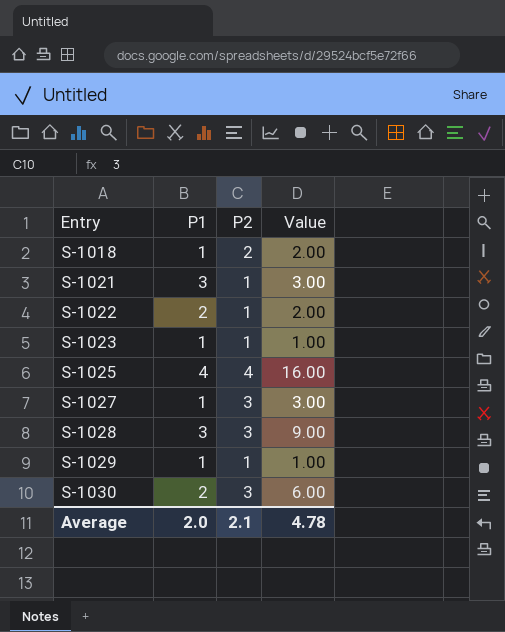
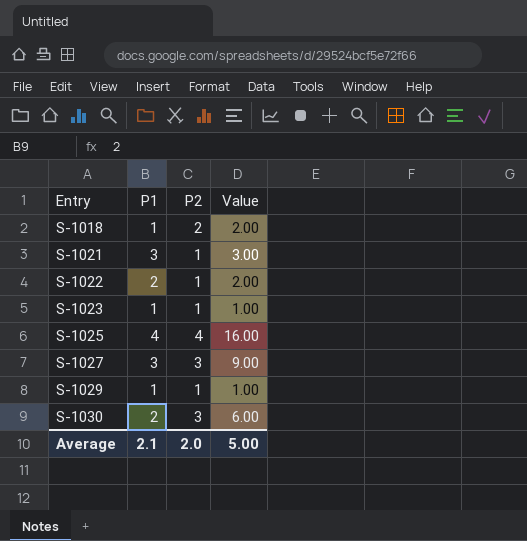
row S-1028: 3 | 3 | 9.00 -> none
S-1027 | P1: 1 -> 3
S-1027 | Value: 3.00 -> 9.00
Average | P1: 2.0 -> 2.1
Average | P2: 2.1 -> 2.0
Average | Value: 4.78 -> 5.00

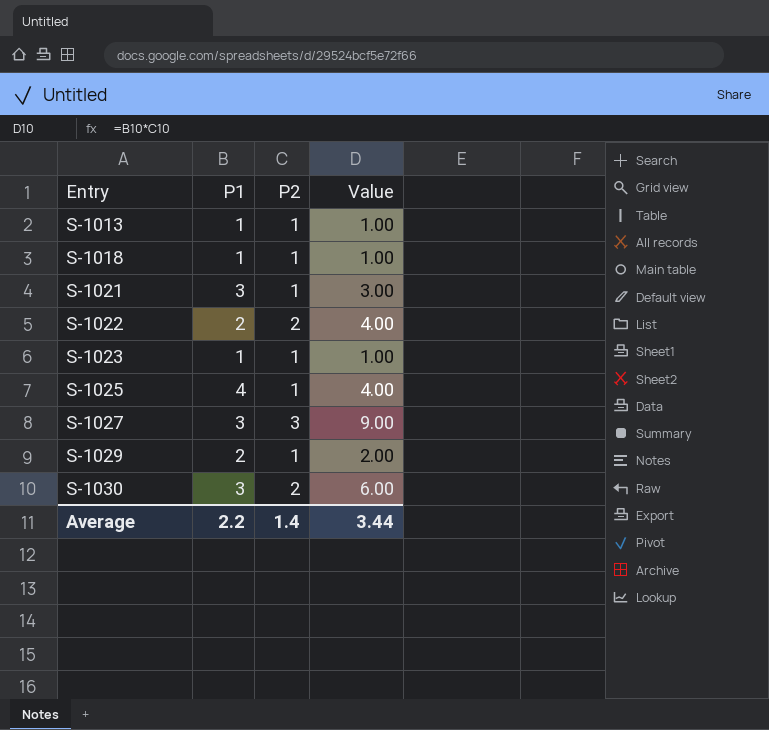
row S-1013: none -> 1 | 1 | 1.00
S-1018 | P2: 2 -> 1
S-1018 | Value: 2.00 -> 1.00
S-1022 | P2: 1 -> 2
S-1022 | Value: 2.00 -> 4.00
S-1025 | P2: 4 -> 1
S-1025 | Value: 16.00 -> 4.00
S-1029 | P1: 1 -> 2
S-1029 | Value: 1.00 -> 2.00
S-1030 | P1: 2 -> 3
S-1030 | P2: 3 -> 2
Average | P1: 2.1 -> 2.2
Average | P2: 2.0 -> 1.4
Average | Value: 5.00 -> 3.44

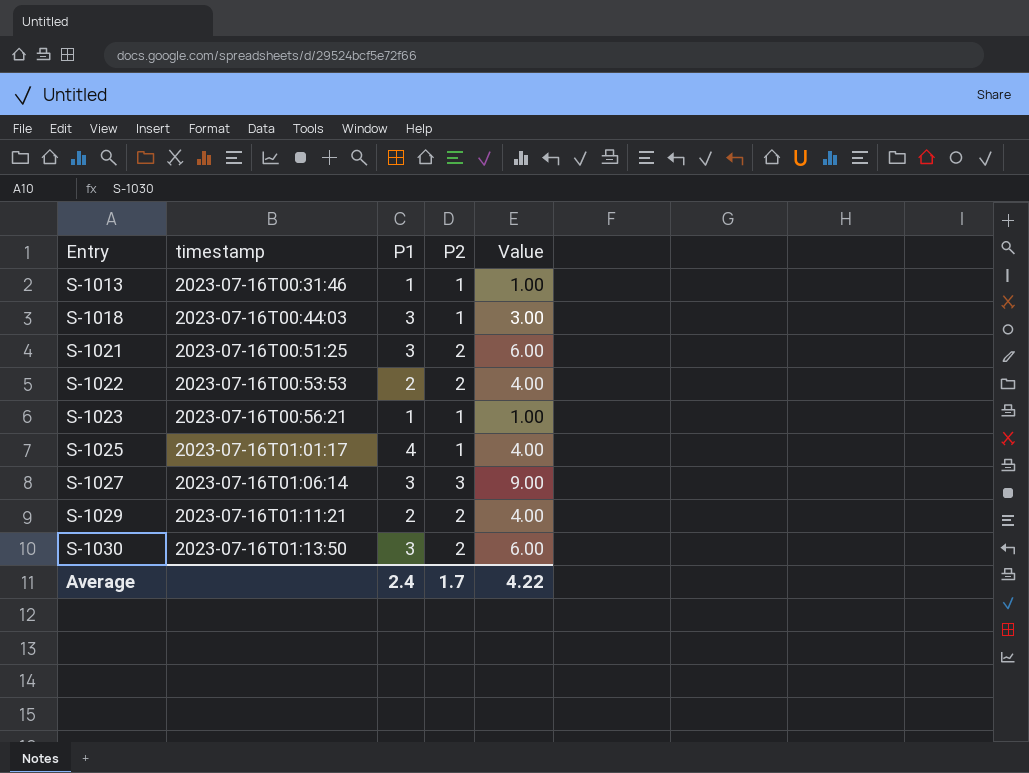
column timestamp | position: none -> 2
S-1018 | P1: 1 -> 3
S-1018 | Value: 1.00 -> 3.00
S-1021 | P2: 1 -> 2
S-1021 | Value: 3.00 -> 6.00
S-1029 | P2: 1 -> 2
S-1029 | Value: 2.00 -> 4.00
Average | P1: 2.2 -> 2.4
Average | P2: 1.4 -> 1.7
Average | Value: 3.44 -> 4.22

